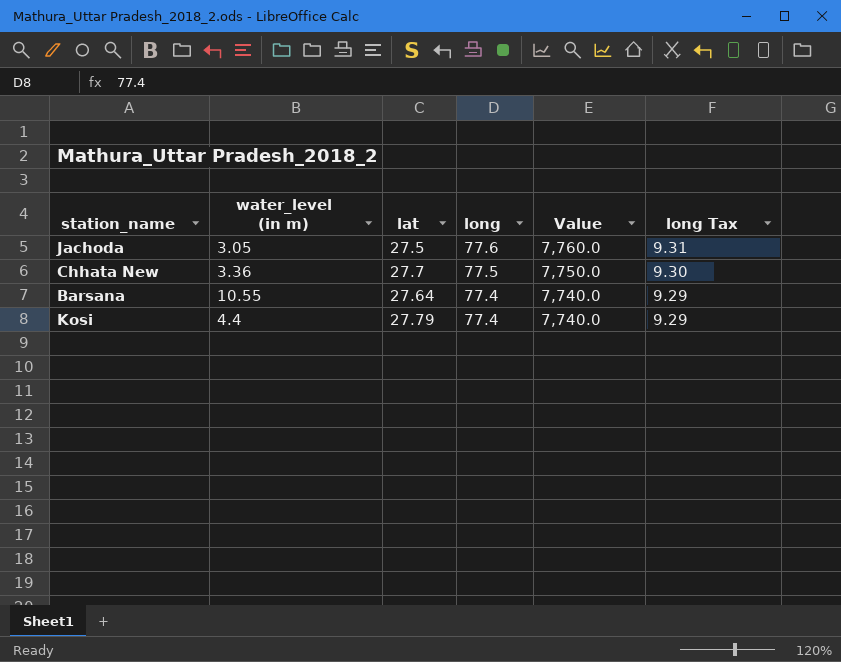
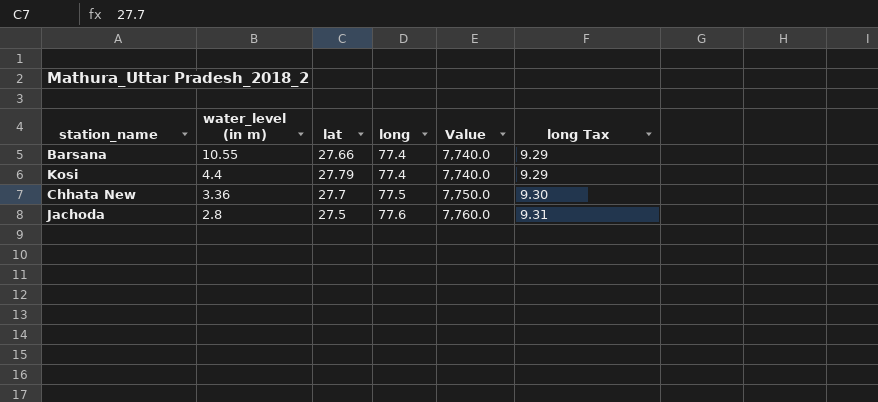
row order: long descending -> water_level (in m) descending
Barsana | lat: 27.64 -> 27.66
Jachoda | water_level (in m): 3.05 -> 2.8

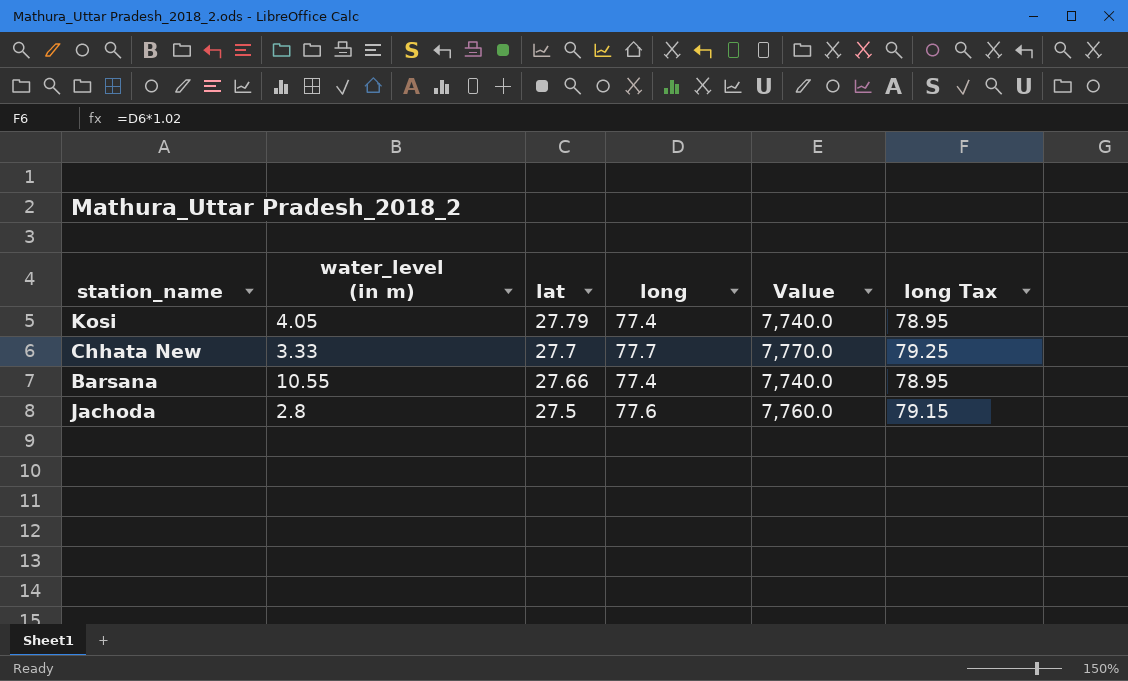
row order: water_level (in m) descending -> lat descending
column long Tax | formula: [long] * 0.12 -> [long] * 1.02
Kosi | water_level (in m): 4.4 -> 4.05
Chhata New | water_level (in m): 3.36 -> 3.33
Chhata New | long: 77.5 -> 77.7
Chhata New | Value: 7,750.0 -> 7,770.0

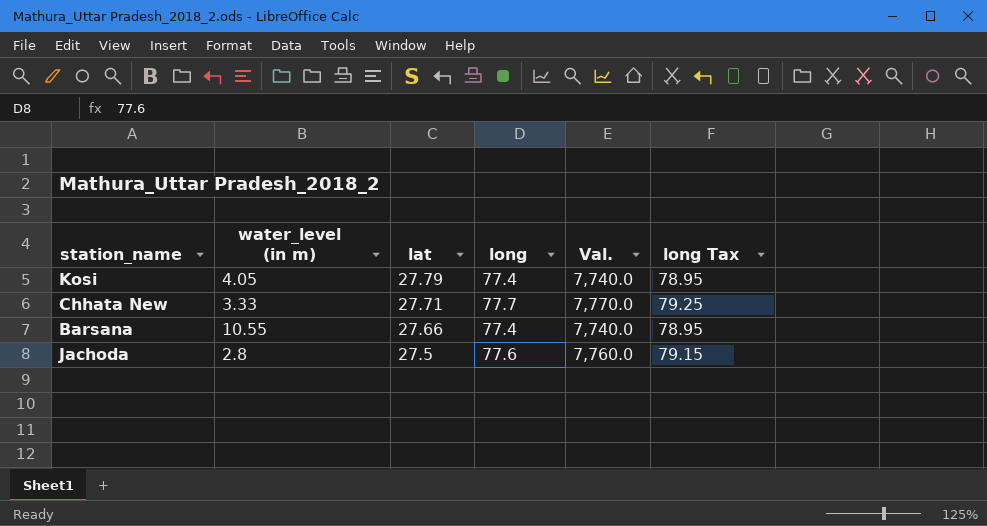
column name: Value -> Val.
Chhata New | lat: 27.7 -> 27.71

